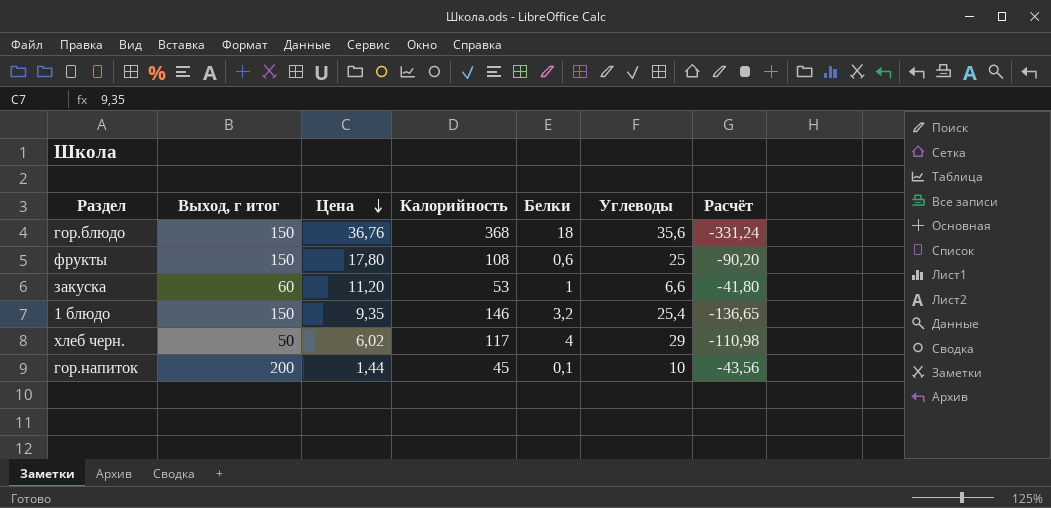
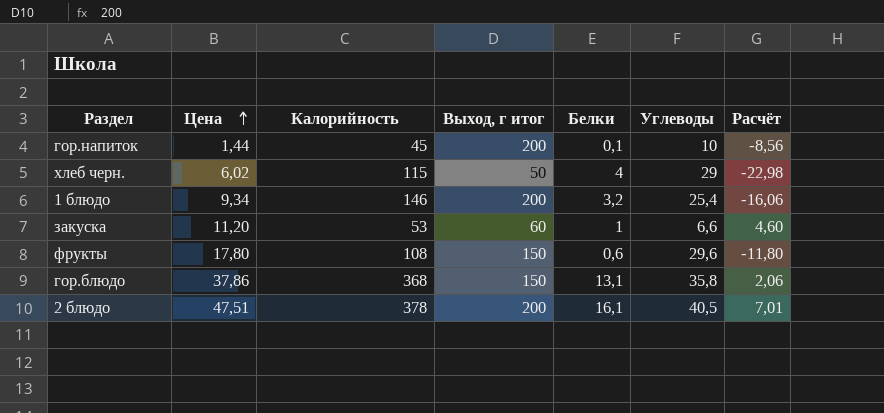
row order: Цена descending -> Цена ascending
column Выход, г итог | position: 2 -> 4
column Расчёт | formula: [Цена] - [Калорийность] -> [Цена] - [Углеводы]
хлеб черн. | Калорийность: 117 -> 115
1 блюдо | Цена: 9,35 -> 9,34
1 блюдо | Выход, г итог: 150 -> 200
фрукты | Углеводы: 25 -> 29,6
гор.блюдо | Цена: 36,76 -> 37,86
гор.блюдо | Белки: 18 -> 13,1
гор.блюдо | Углеводы: 35,6 -> 35,8
row 2 блюдо: none -> 47,51 | 378 | 200 | 16,1 | 40,5 | 7,01

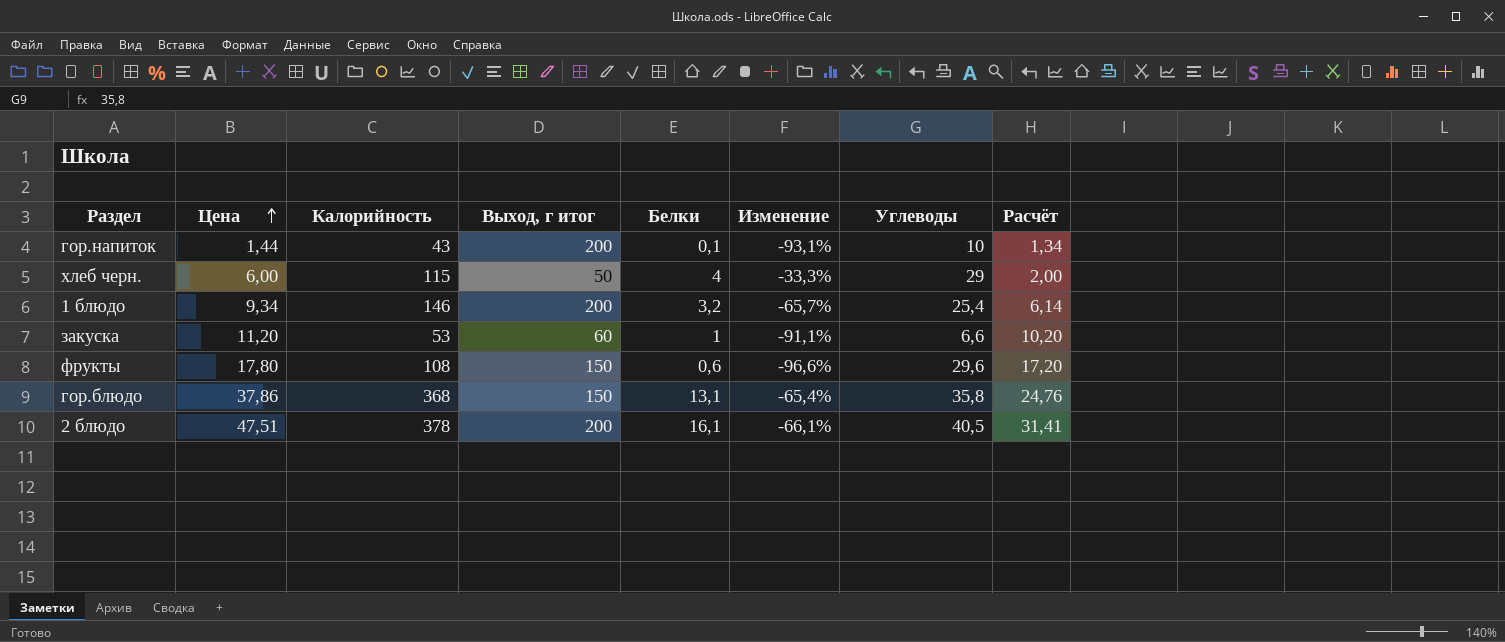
column Изменение | formula: none -> ([Белки] - [Цена]) / [Цена]
column Расчёт | formula: [Цена] - [Углеводы] -> [Цена] - [Белки]
гор.напиток | Калорийность: 45 -> 43
хлеб черн. | Цена: 6,02 -> 6,00

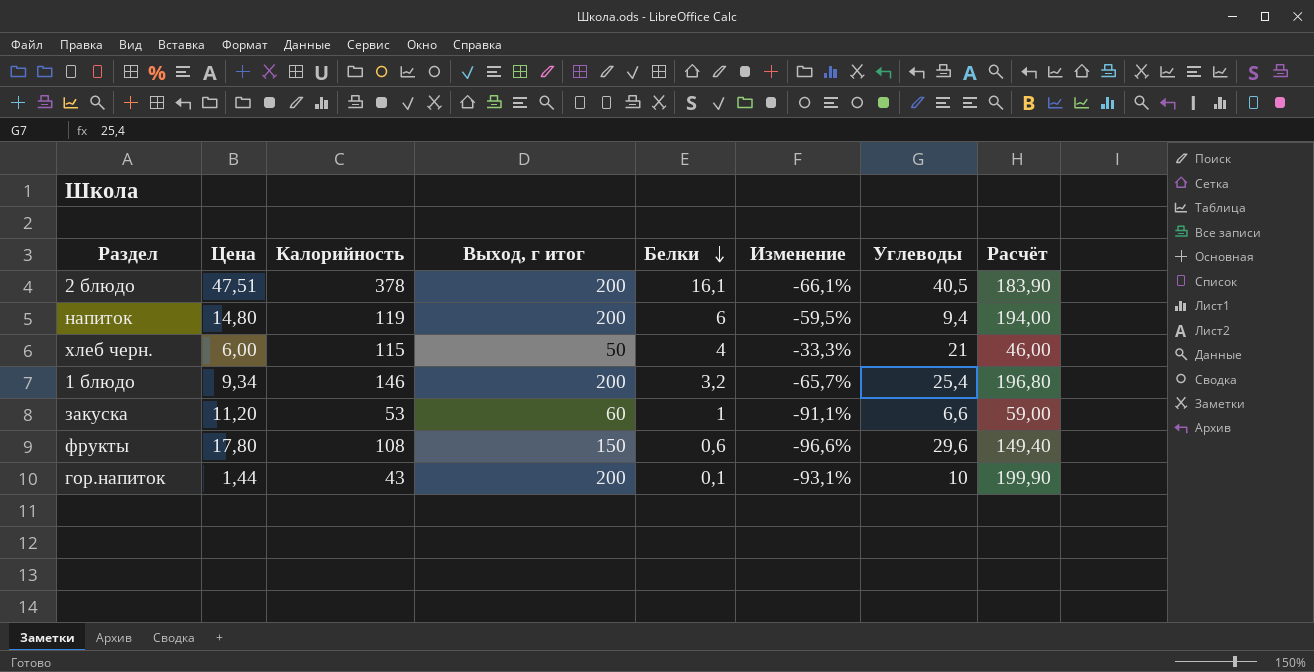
row order: Цена ascending -> Белки descending
column Расчёт | formula: [Цена] - [Белки] -> [Выход, г итог] - [Белки]
row гор.блюдо: 37,86 | 368 | 150 | 13,1 | -65,4% | 35,8 | 24,76 -> none
row напиток: none -> 14,80 | 119 | 200 | 6 | -59,5% | 9,4 | 194,00
хлеб черн. | Углеводы: 29 -> 21

